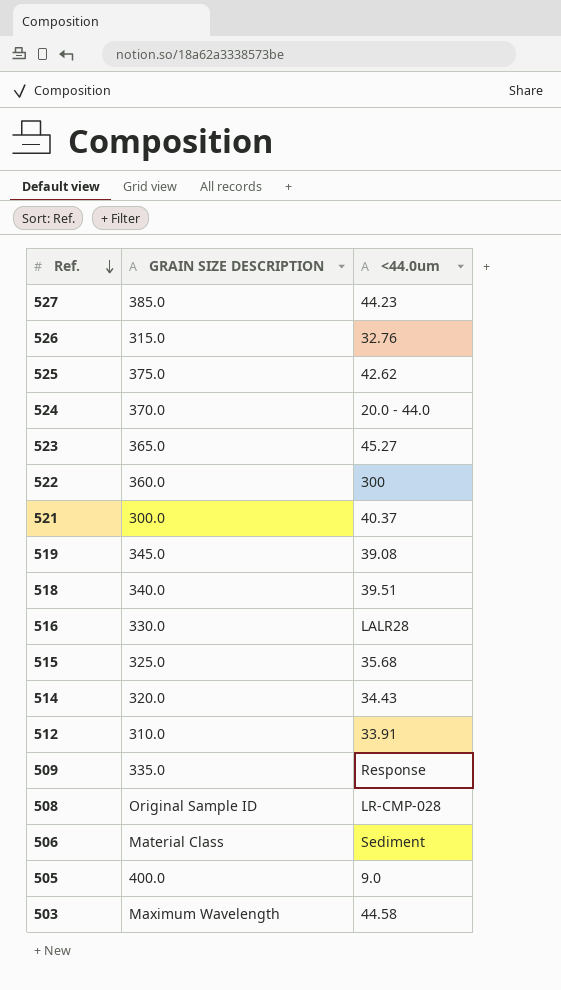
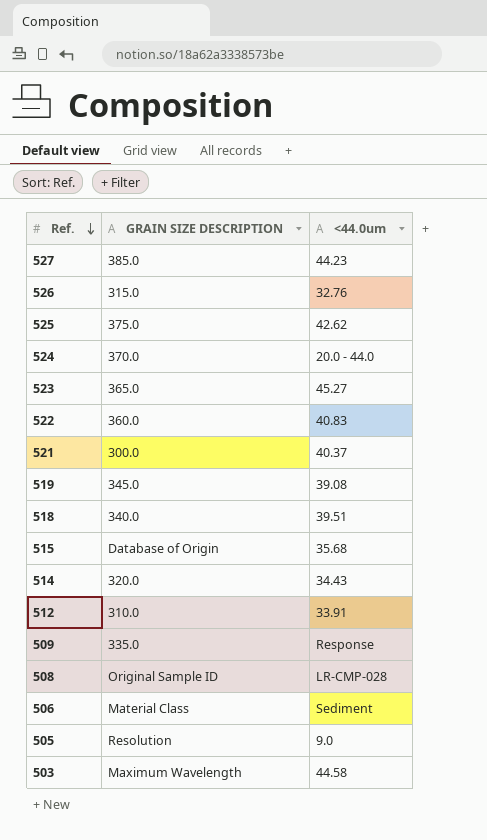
row 516: 330.0 | LALR28 -> none
522 | <44.0um: 300 -> 40.83
515 | GRAIN SIZE DESCRIPTION: 325.0 -> Database of Origin
505 | GRAIN SIZE DESCRIPTION: 400.0 -> Resolution

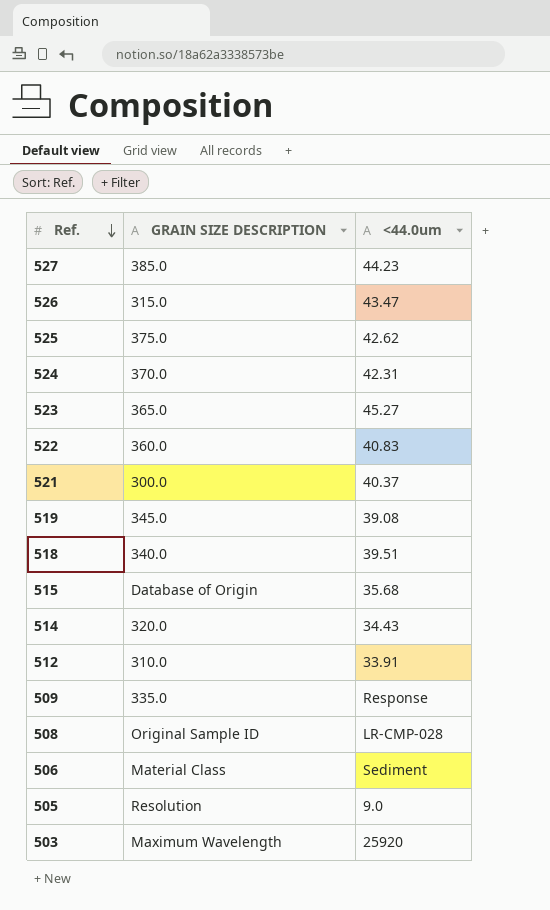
526 | <44.0um: 32.76 -> 43.47
524 | <44.0um: 20.0 - 44.0 -> 42.31
503 | <44.0um: 44.58 -> 25920

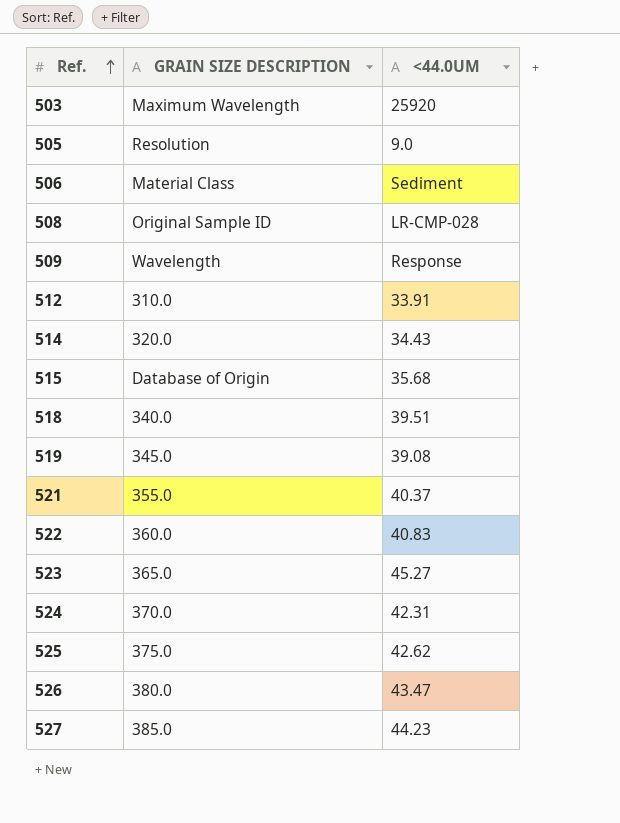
row order: Ref. descending -> Ref. ascending
column name: <44.0um -> <44.0UM
509 | GRAIN SIZE DESCRIPTION: 335.0 -> Wavelength
521 | GRAIN SIZE DESCRIPTION: 300.0 -> 355.0
526 | GRAIN SIZE DESCRIPTION: 315.0 -> 380.0

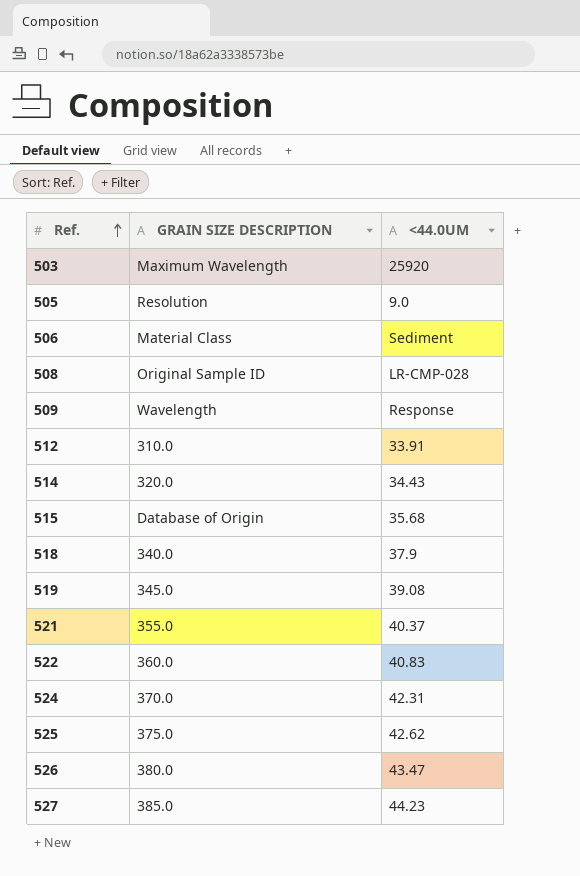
row 523: 365.0 | 45.27 -> none
518 | <44.0UM: 39.51 -> 37.9

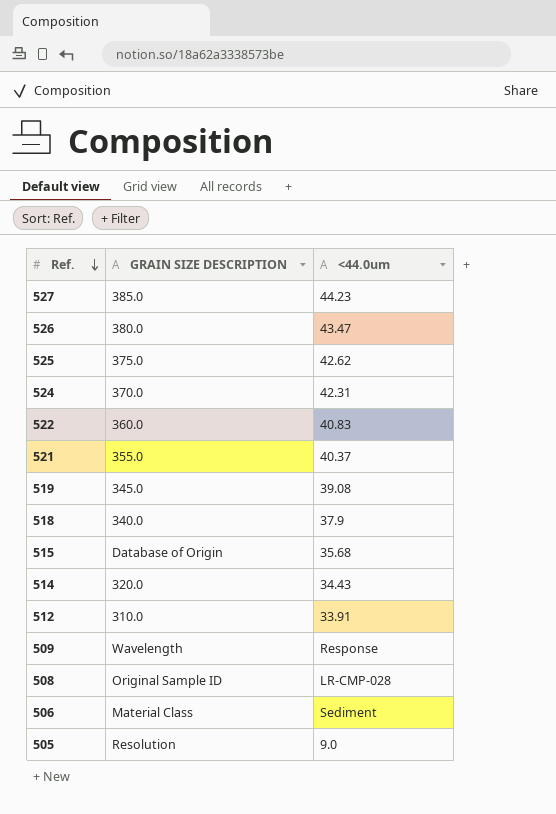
row order: Ref. ascending -> Ref. descending
column name: <44.0UM -> <44.0um
row 503: Maximum Wavelength | 25920 -> none

